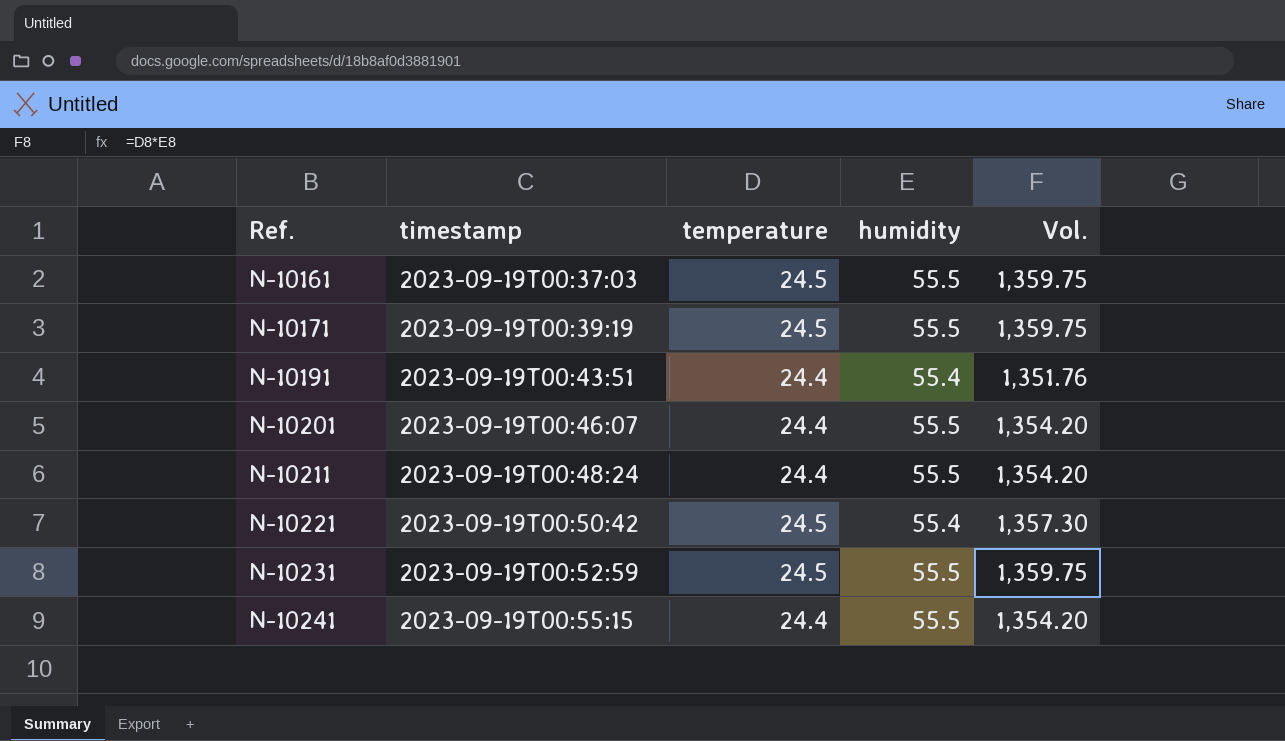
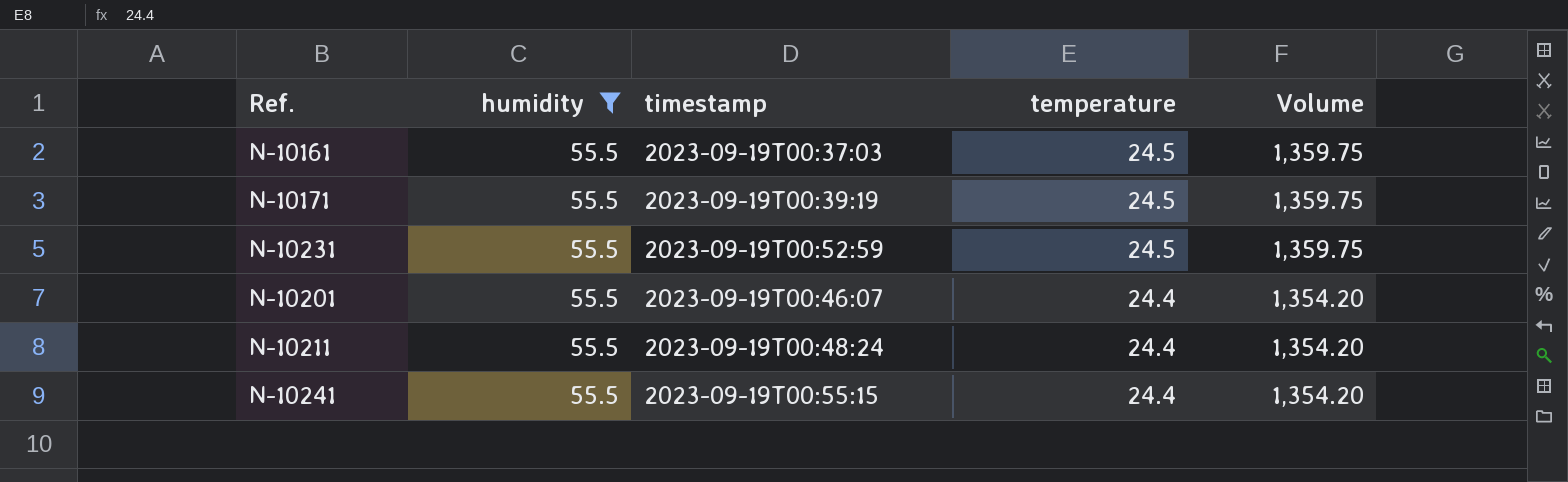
filter: none -> humidity = 55.5
row order: Ref. ascending -> temperature descending
column humidity | position: 4 -> 2
column name: Vol. -> Volume

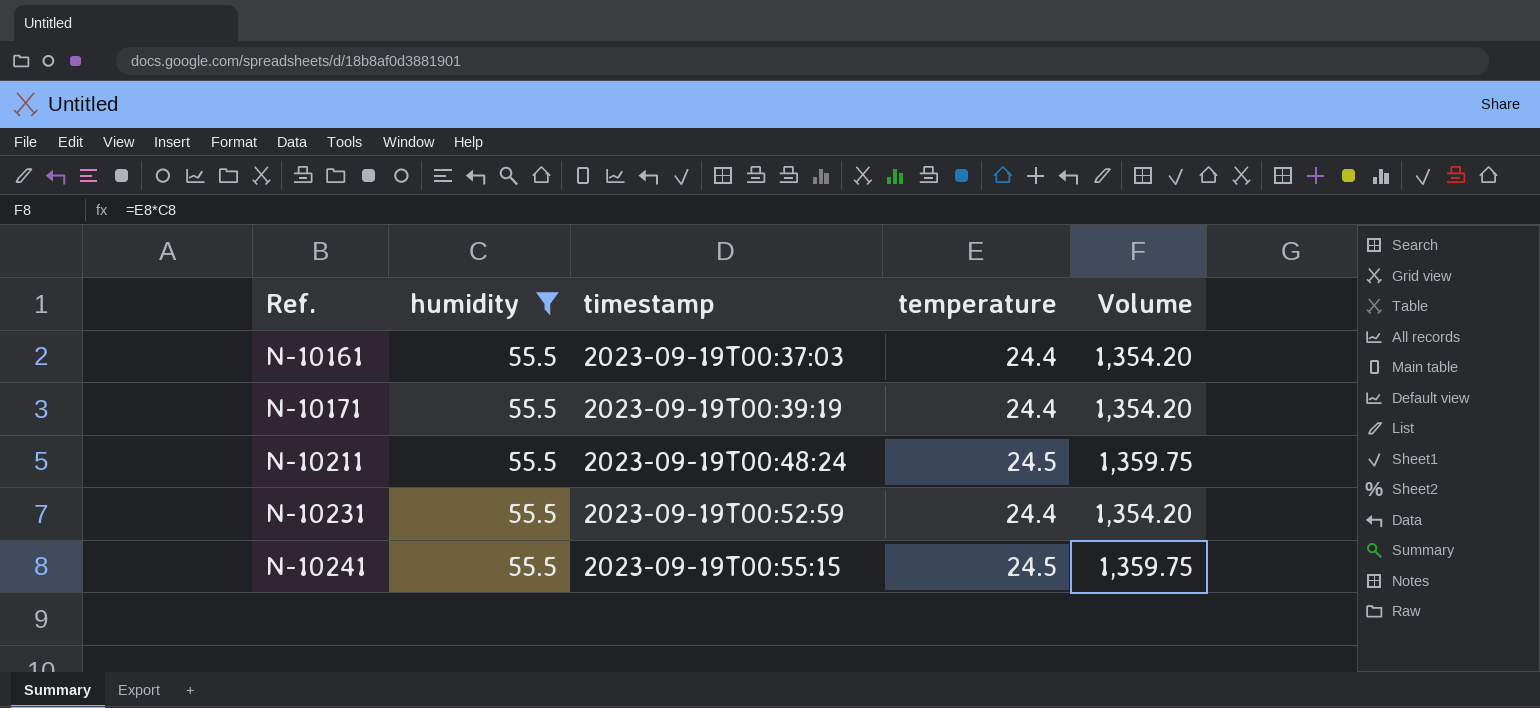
row order: temperature descending -> Ref. ascending
row N-10201: 55.5 | 2023-09-19T00:46:07 | 24.4 | 1,354.20 -> none
N-10161 | temperature: 24.5 -> 24.4
N-10161 | Volume: 1,359.75 -> 1,354.20
N-10171 | temperature: 24.5 -> 24.4
N-10171 | Volume: 1,359.75 -> 1,354.20
N-10211 | temperature: 24.4 -> 24.5
N-10211 | Volume: 1,354.20 -> 1,359.75
N-10231 | temperature: 24.5 -> 24.4
N-10231 | Volume: 1,359.75 -> 1,354.20
N-10241 | temperature: 24.4 -> 24.5
N-10241 | Volume: 1,354.20 -> 1,359.75

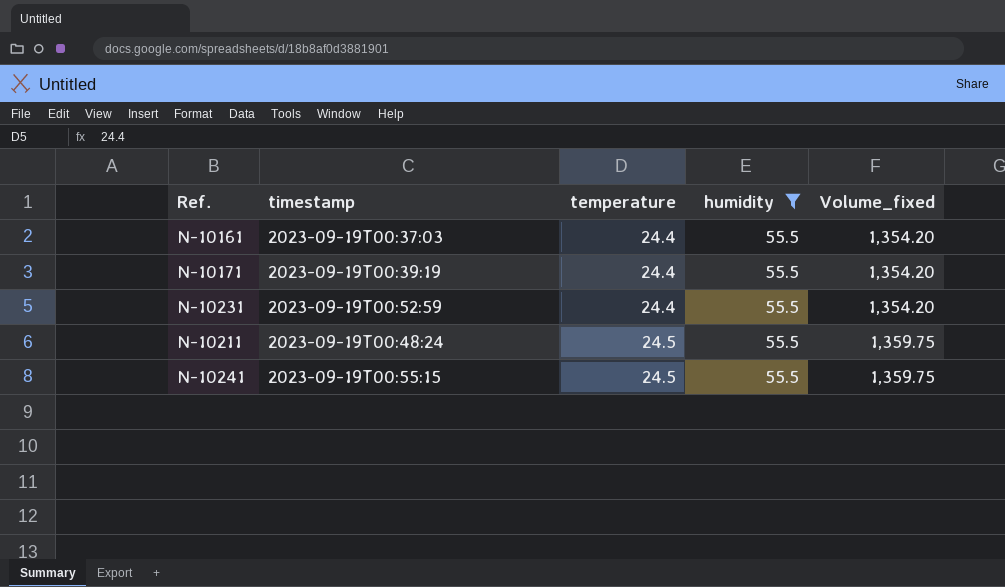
row order: Ref. ascending -> temperature ascending
column humidity | position: 2 -> 4
column name: Volume -> Volume_fixed

